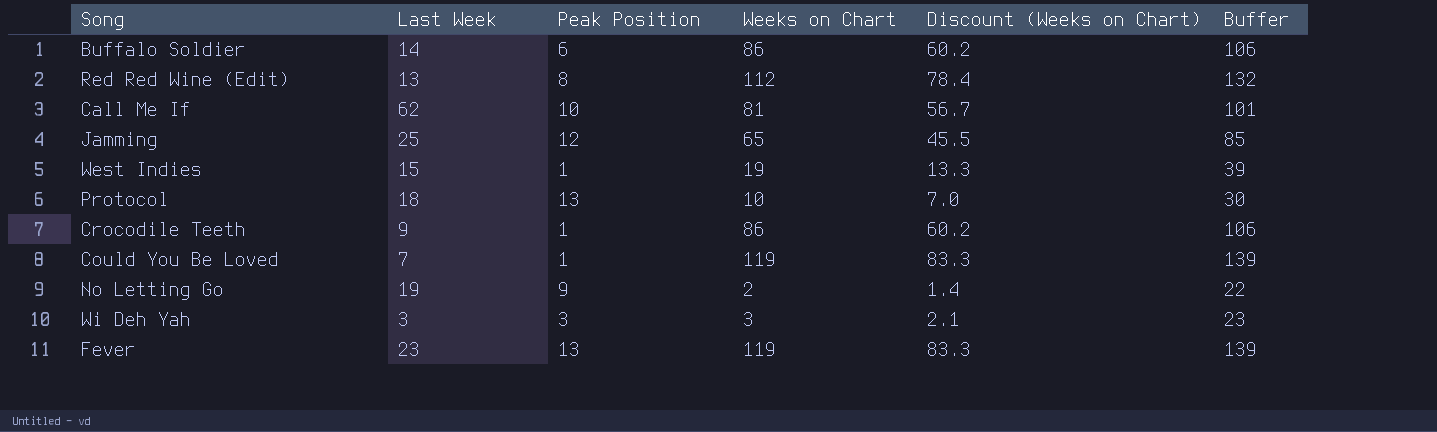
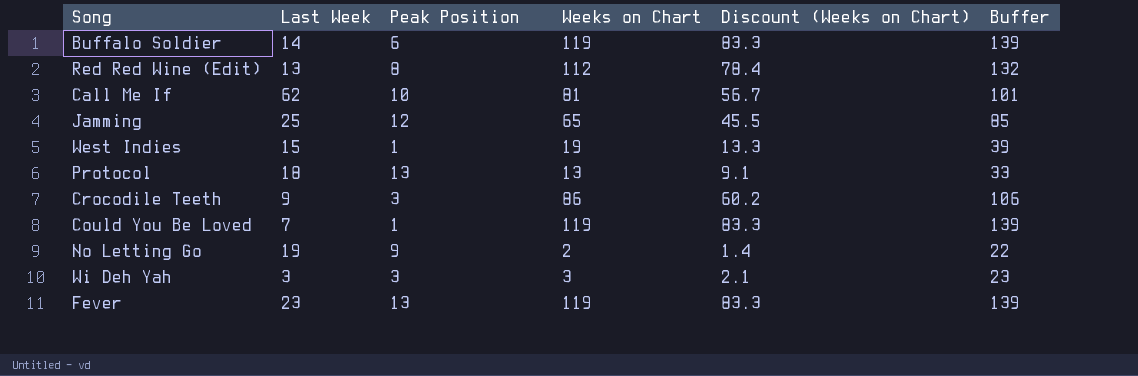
Buffalo Soldier | Weeks on Chart: 86 -> 119
Buffalo Soldier | Discount (Weeks on Chart): 60.2 -> 83.3
Buffalo Soldier | Buffer: 106 -> 139
Protocol | Weeks on Chart: 10 -> 13
Protocol | Discount (Weeks on Chart): 7.0 -> 9.1
Protocol | Buffer: 30 -> 33
Crocodile Teeth | Peak Position: 1 -> 3

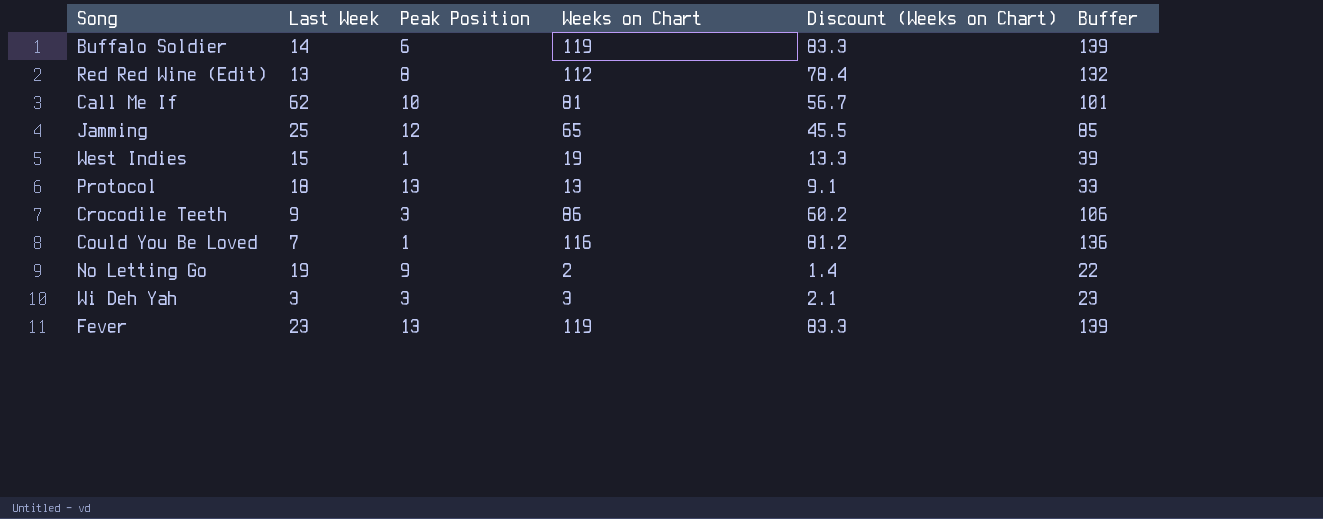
Could You Be Loved | Weeks on Chart: 119 -> 116
Could You Be Loved | Discount (Weeks on Chart): 83.3 -> 81.2
Could You Be Loved | Buffer: 139 -> 136

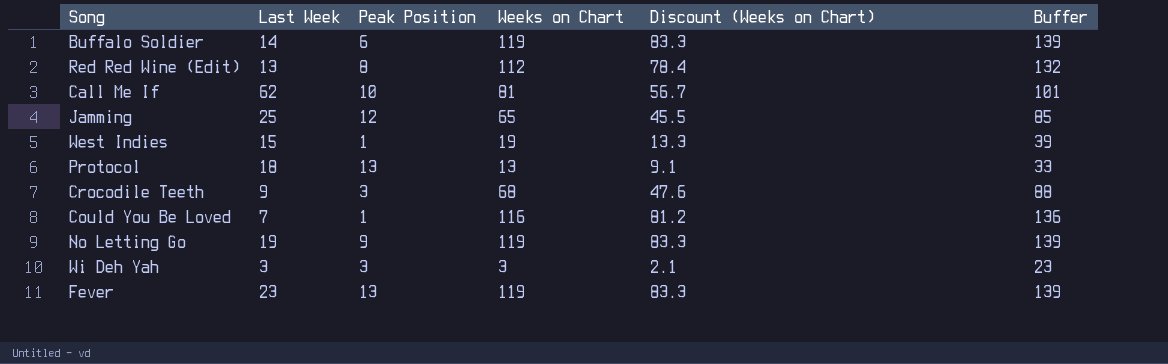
Crocodile Teeth | Weeks on Chart: 86 -> 68
Crocodile Teeth | Discount (Weeks on Chart): 60.2 -> 47.6
Crocodile Teeth | Buffer: 106 -> 88
No Letting Go | Weeks on Chart: 2 -> 119
No Letting Go | Discount (Weeks on Chart): 1.4 -> 83.3
No Letting Go | Buffer: 22 -> 139

